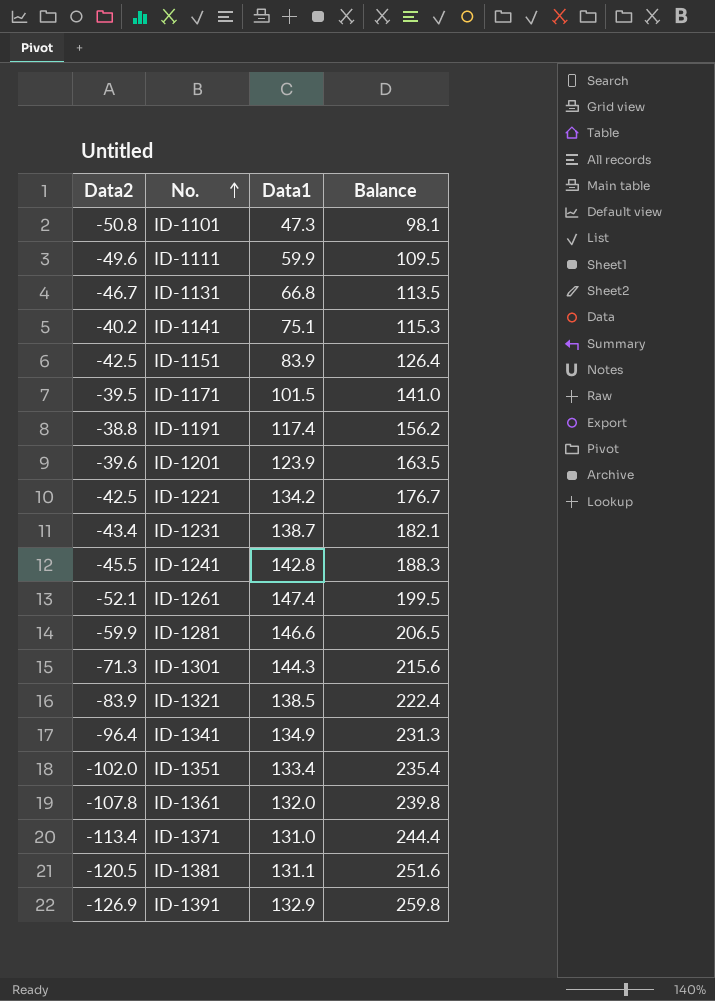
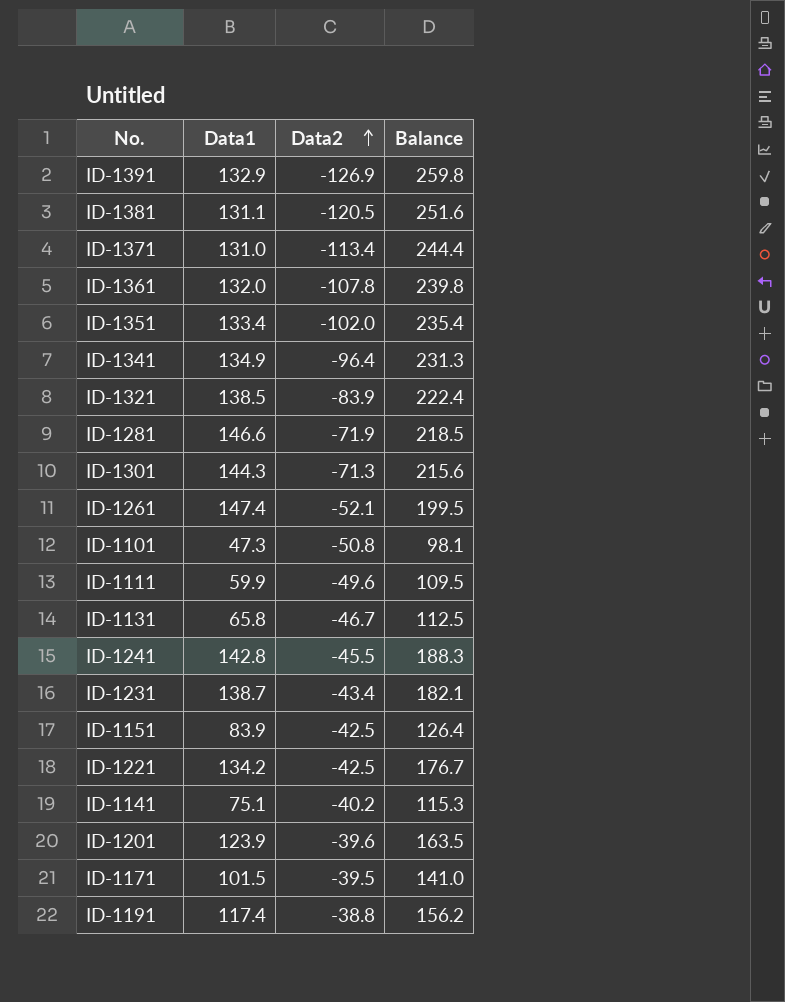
row order: No. ascending -> Data2 ascending
column Data2 | position: 1 -> 3
ID-1281 | Data2: -59.9 -> -71.9
ID-1281 | Balance: 206.5 -> 218.5
ID-1131 | Data1: 66.8 -> 65.8
ID-1131 | Balance: 113.5 -> 112.5

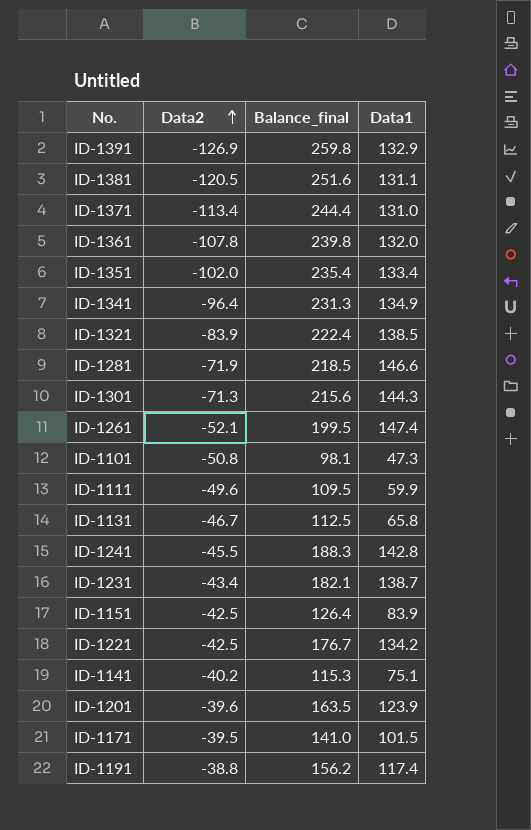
column name: Balance -> Balance_final
column Data1 | position: 2 -> 4

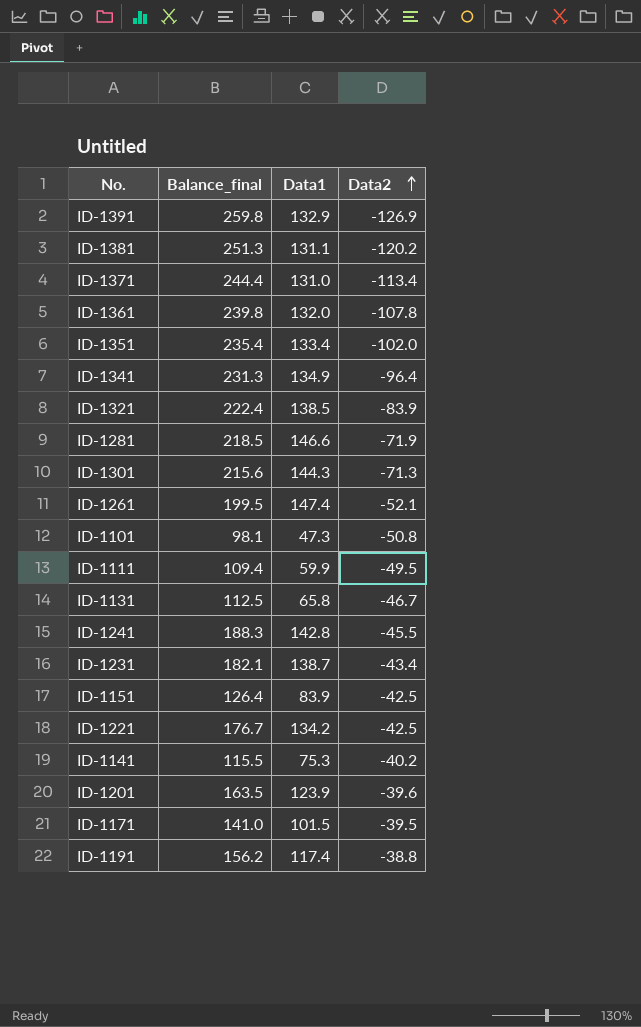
column Data2 | position: 2 -> 4
ID-1381 | Balance_final: 251.6 -> 251.3
ID-1381 | Data2: -120.5 -> -120.2
ID-1111 | Balance_final: 109.5 -> 109.4
ID-1111 | Data2: -49.6 -> -49.5
ID-1141 | Balance_final: 115.3 -> 115.5
ID-1141 | Data1: 75.1 -> 75.3

